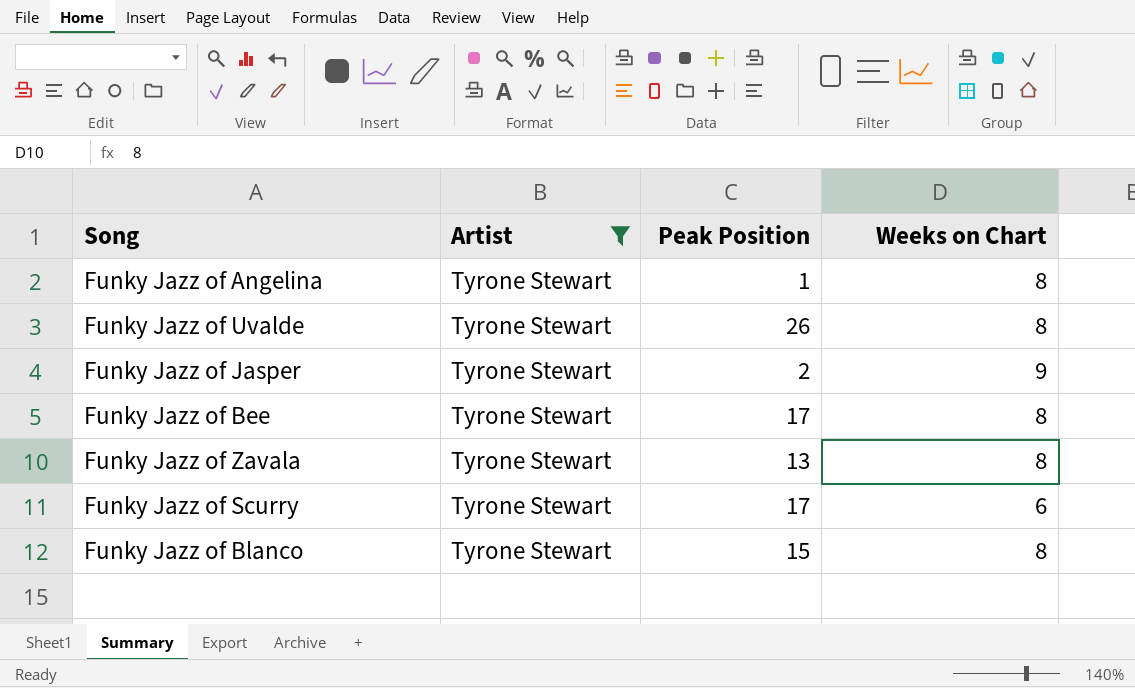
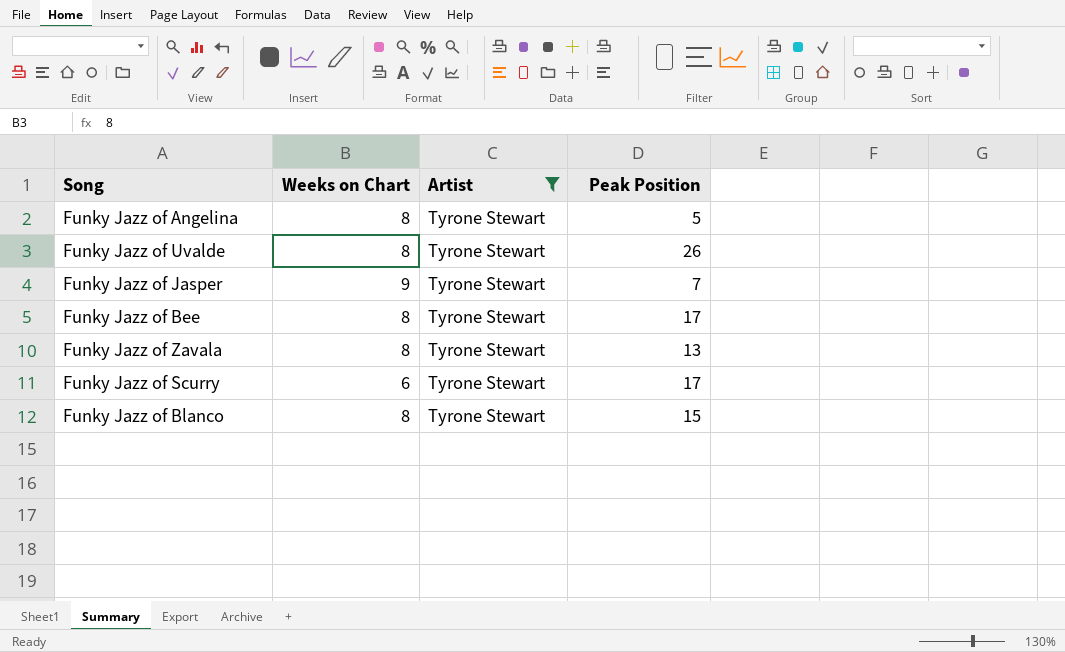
column Weeks on Chart | position: 4 -> 2
Funky Jazz of Angelina | Peak Position: 1 -> 5
Funky Jazz of Jasper | Peak Position: 2 -> 7

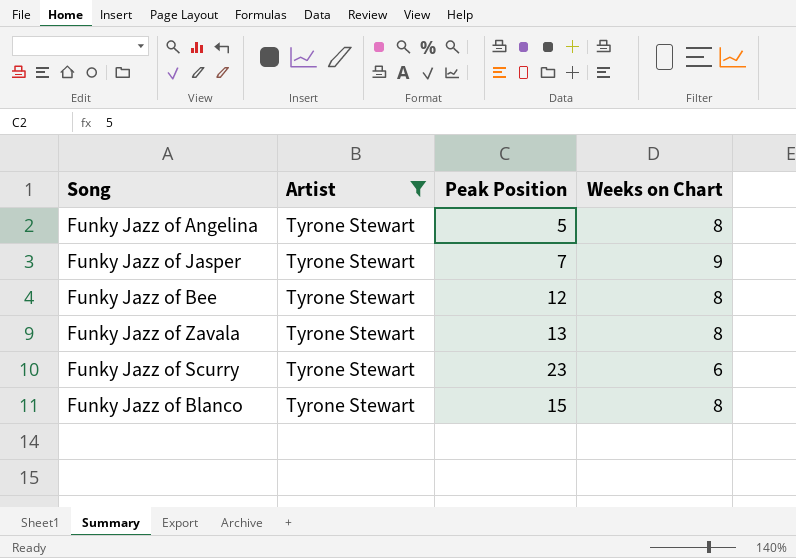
column Weeks on Chart | position: 2 -> 4
row Funky Jazz of Uvalde: 8 | Tyrone Stewart | 26 -> none
Funky Jazz of Bee | Peak Position: 17 -> 12
Funky Jazz of Scurry | Peak Position: 17 -> 23

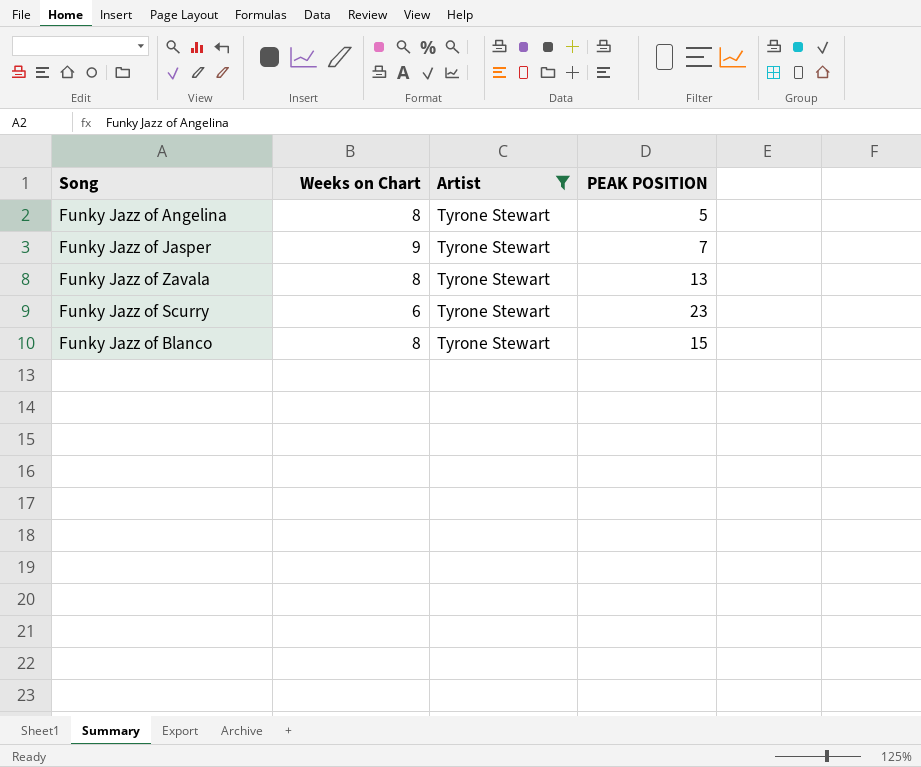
column Weeks on Chart | position: 4 -> 2
column name: Peak Position -> PEAK POSITION
row Funky Jazz of Bee: Tyrone Stewart | 12 | 8 -> none

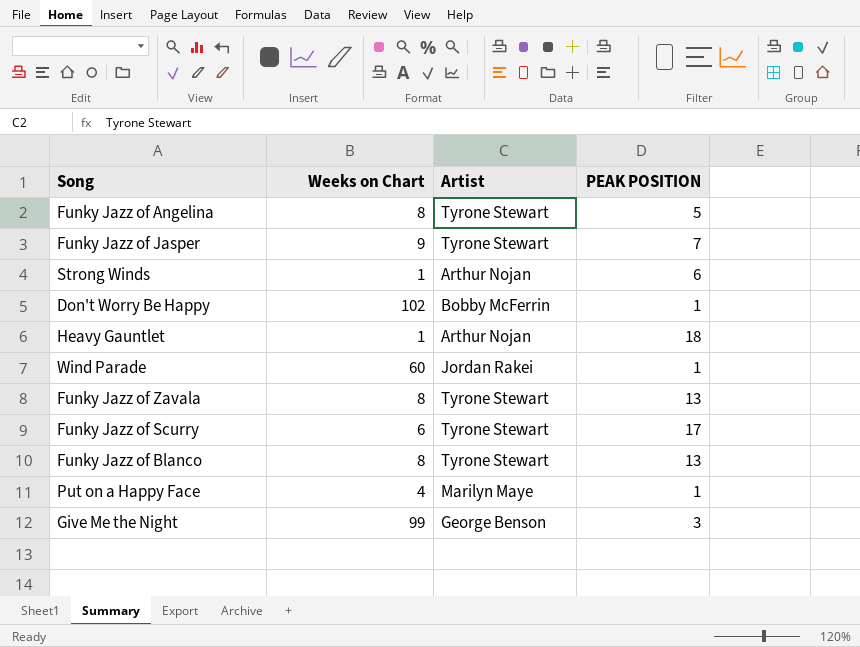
filter: Artist = Tyrone Stewart -> none
Funky Jazz of Scurry | PEAK POSITION: 23 -> 17
Funky Jazz of Blanco | PEAK POSITION: 15 -> 13

